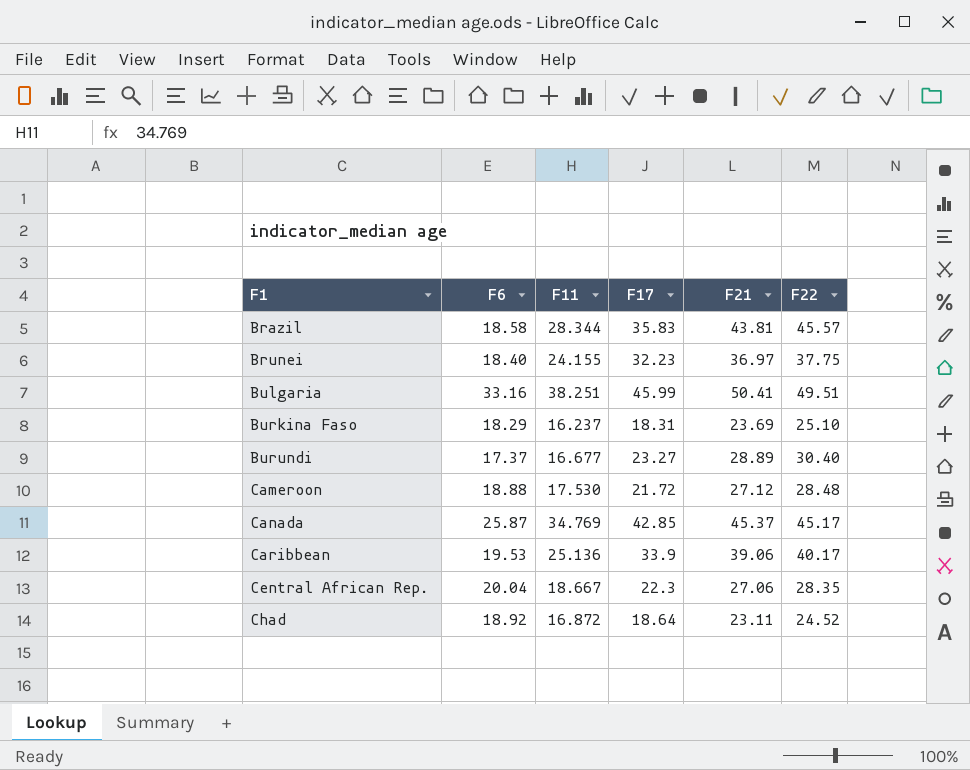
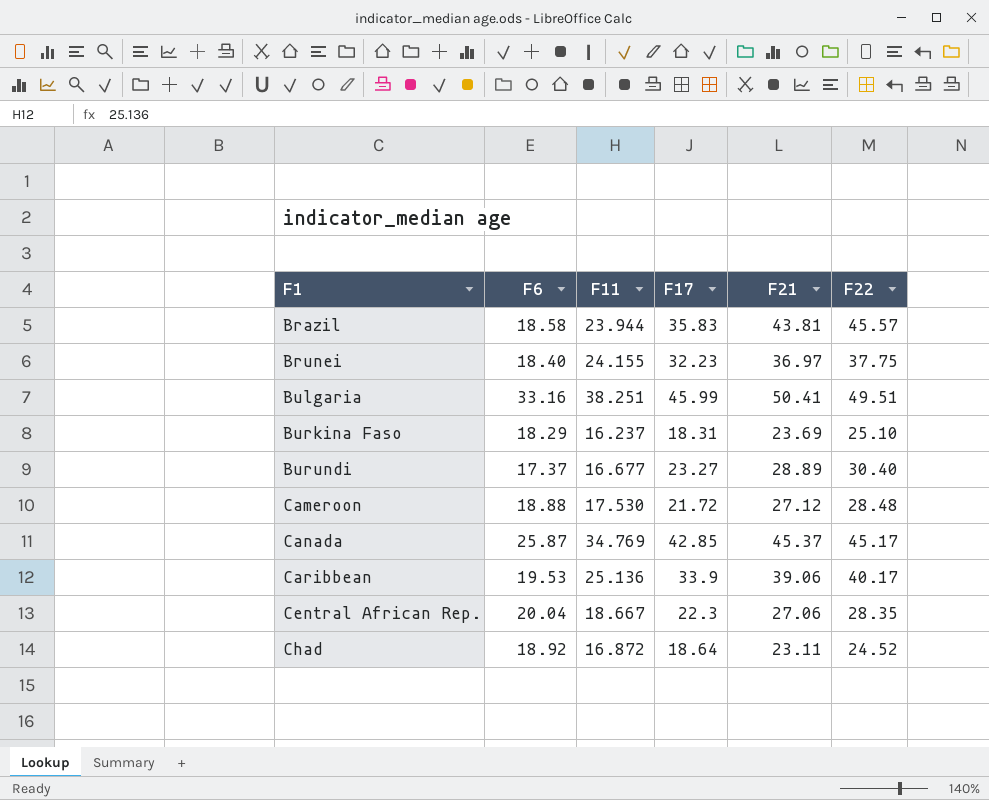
Brazil | F11: 28.344 -> 23.944

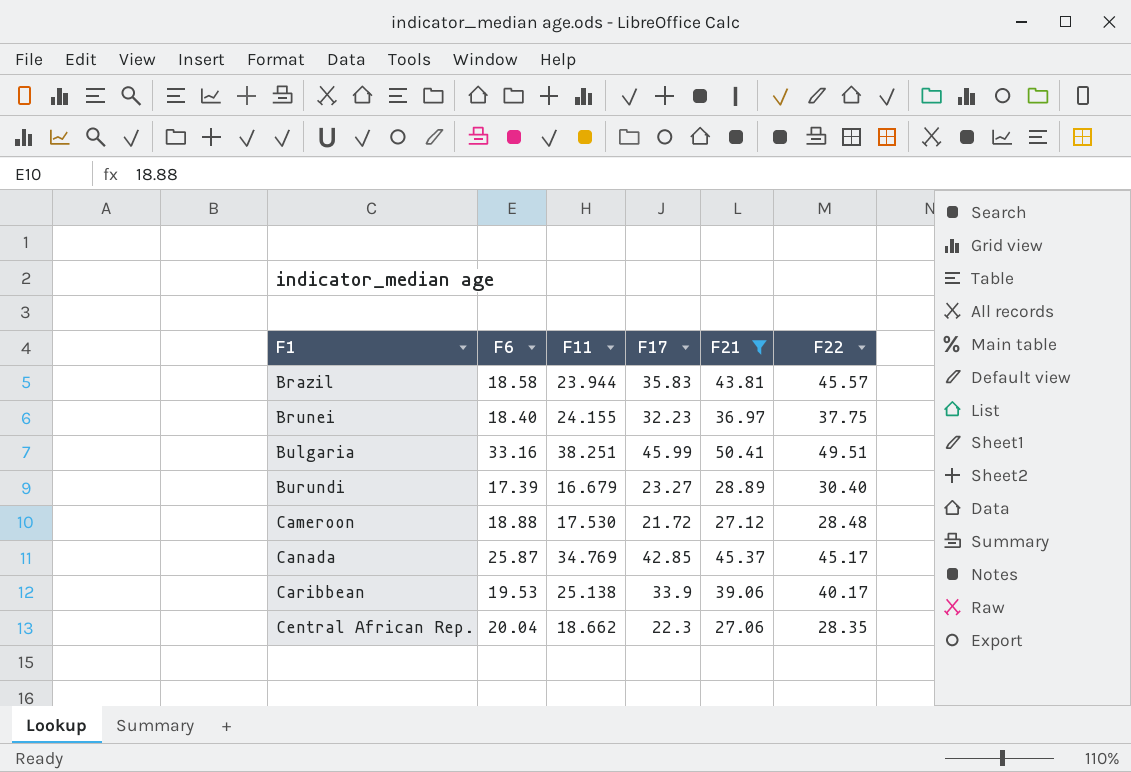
filter: none -> F21 >= 27.06
Burundi | F6: 17.37 -> 17.39
Burundi | F11: 16.677 -> 16.679
Caribbean | F11: 25.136 -> 25.138
Central African Rep. | F11: 18.667 -> 18.662

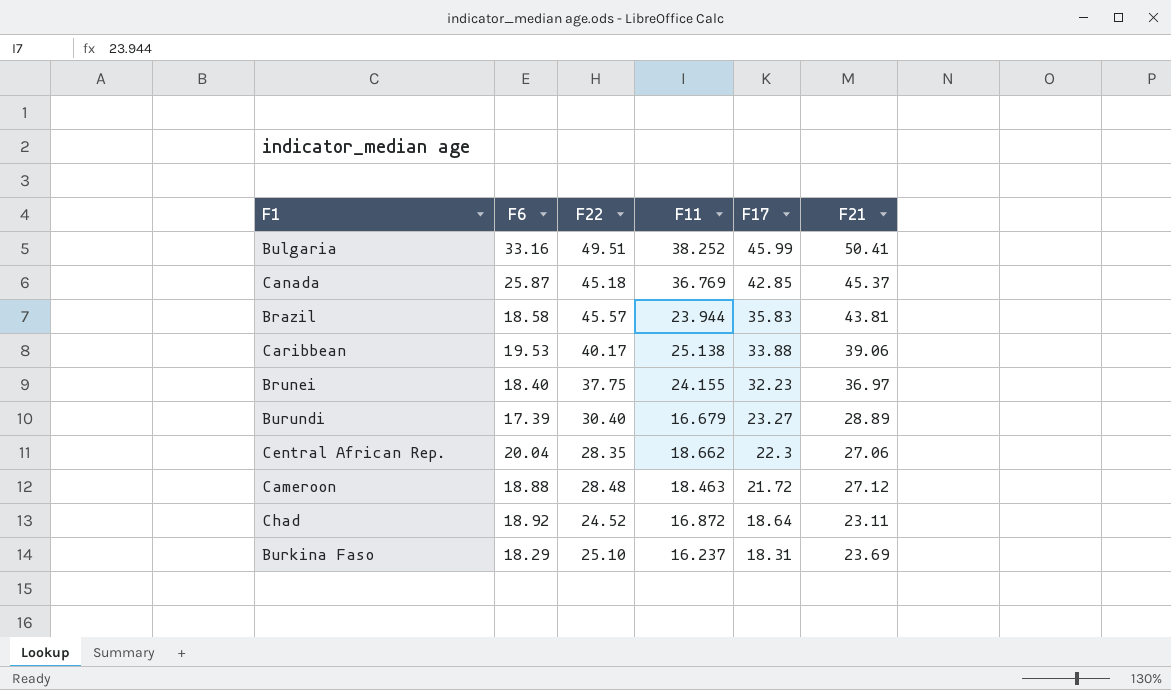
filter: F21 >= 27.06 -> none
row order: F1 ascending -> F17 descending
column F22 | position: 6 -> 3
Bulgaria | F11: 38.251 -> 38.252
Canada | F22: 45.17 -> 45.18
Canada | F11: 34.769 -> 36.769
Caribbean | F17: 33.9 -> 33.88
Cameroon | F11: 17.530 -> 18.463

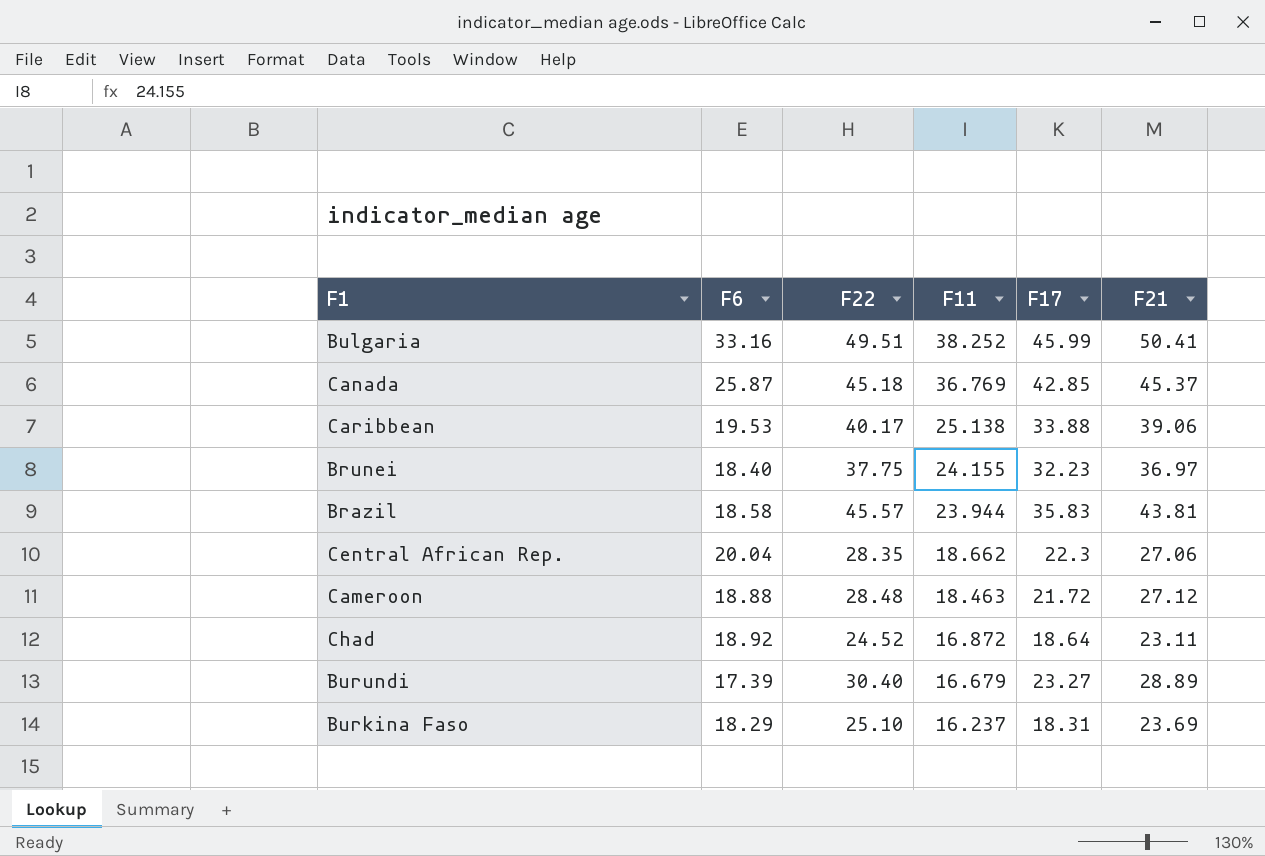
row order: F17 descending -> F11 descending

